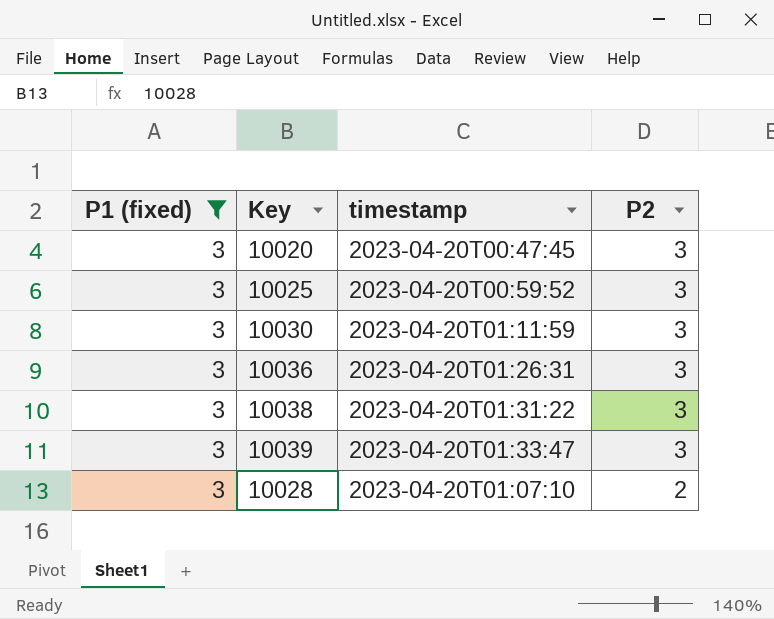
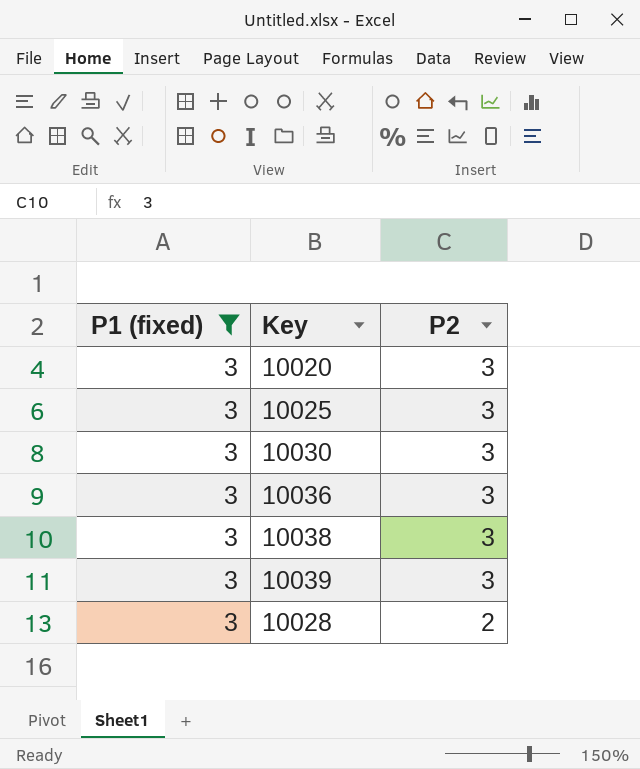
column timestamp | position: 3 -> none

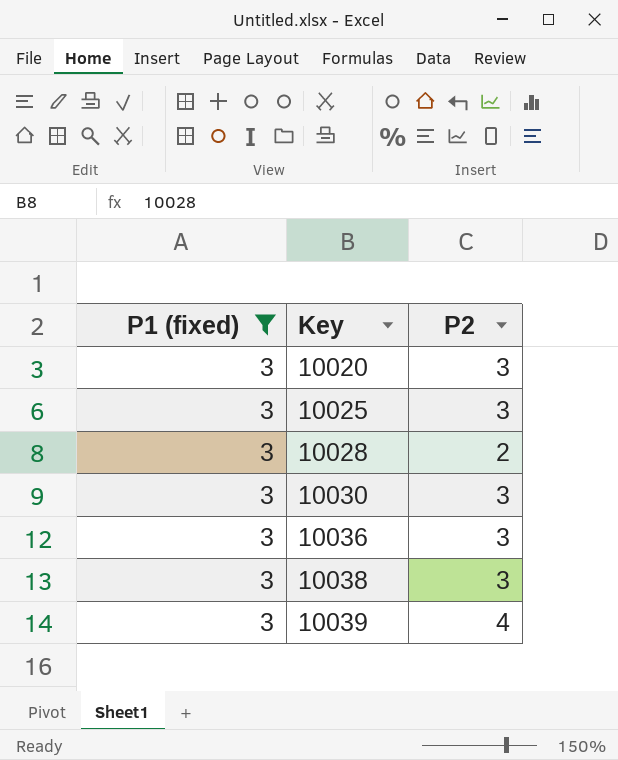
row order: P2 descending -> Key ascending
10039 | P2: 3 -> 4

